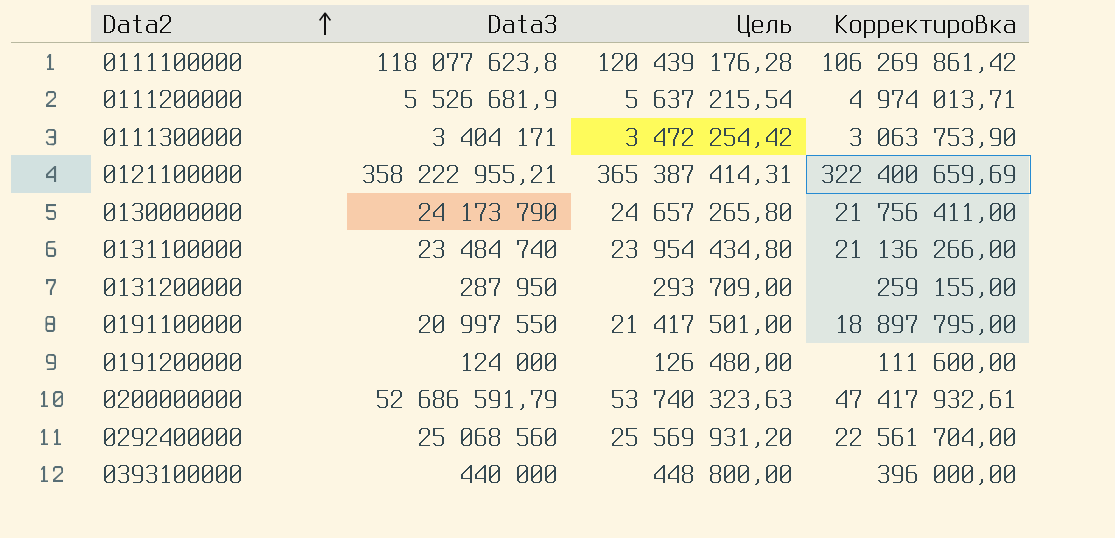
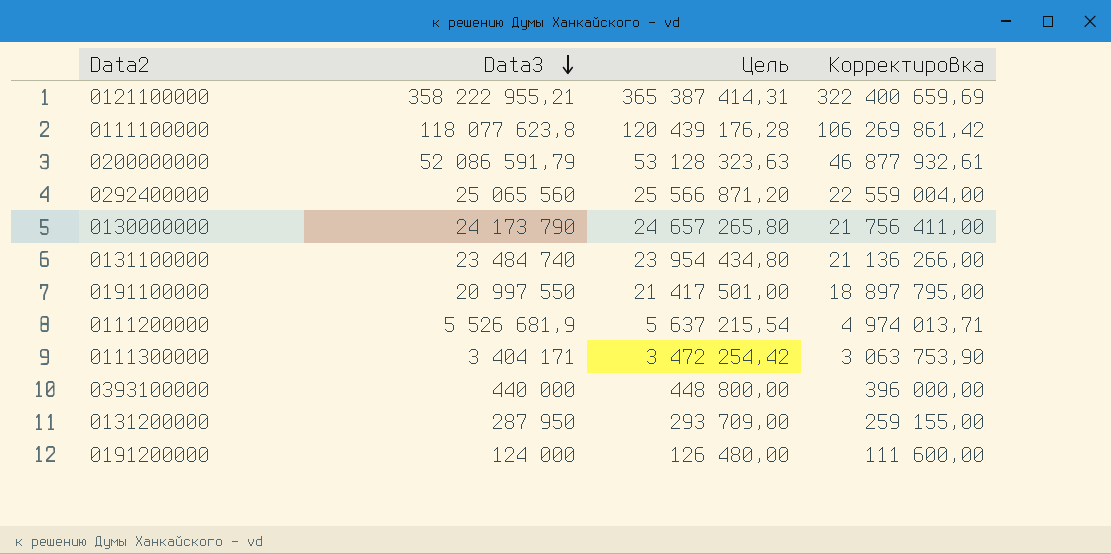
row order: Data2 ascending -> Data3 descending
0200000000 | Data3: 52 686 591,79 -> 52 086 591,79
0200000000 | Цель: 53 740 323,63 -> 53 128 323,63
0200000000 | Корректировка: 47 417 932,61 -> 46 877 932,61
0292400000 | Data3: 25 068 560 -> 25 065 560
0292400000 | Цель: 25 569 931,20 -> 25 566 871,20
0292400000 | Корректировка: 22 561 704,00 -> 22 559 004,00

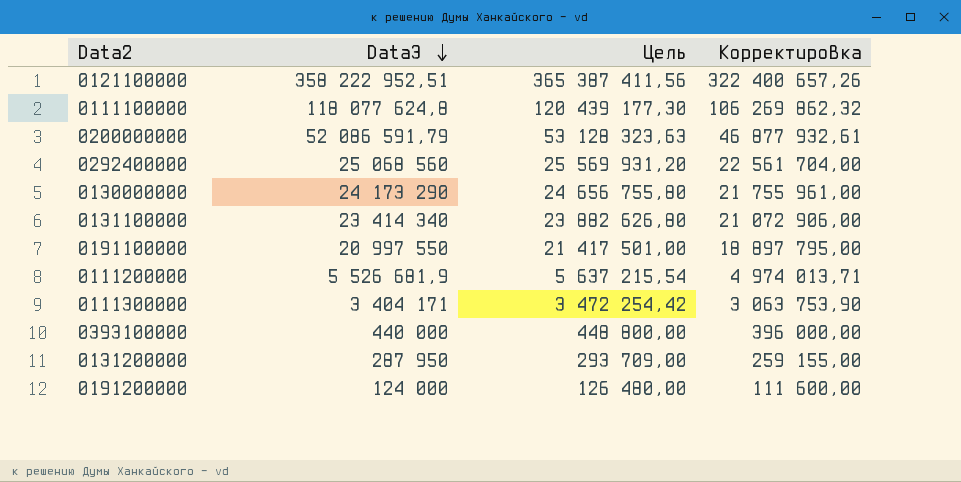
0121100000 | Data3: 358 222 955,21 -> 358 222 952,51
0121100000 | Цель: 365 387 414,31 -> 365 387 411,56
0121100000 | Корректировка: 322 400 659,69 -> 322 400 657,26
0111100000 | Data3: 118 077 623,8 -> 118 077 624,8
0111100000 | Цель: 120 439 176,28 -> 120 439 177,30
0111100000 | Корректировка: 106 269 861,42 -> 106 269 862,32
0292400000 | Data3: 25 065 560 -> 25 068 560
0292400000 | Цель: 25 566 871,20 -> 25 569 931,20
0292400000 | Корректировка: 22 559 004,00 -> 22 561 704,00
0130000000 | Data3: 24 173 790 -> 24 173 290
0130000000 | Цель: 24 657 265,80 -> 24 656 755,80
0130000000 | Корректировка: 21 756 411,00 -> 21 755 961,00
0131100000 | Data3: 23 484 740 -> 23 414 340
0131100000 | Цель: 23 954 434,80 -> 23 882 626,80
0131100000 | Корректировка: 21 136 266,00 -> 21 072 906,00

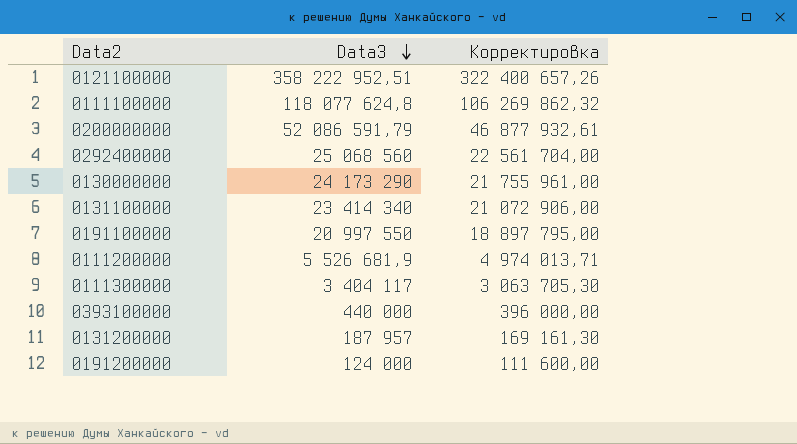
column Цель | formula: [Data3] * 1,02 -> none
0111300000 | Data3: 3 404 171 -> 3 404 117
0111300000 | Корректировка: 3 063 753,90 -> 3 063 705,30
0131200000 | Data3: 287 950 -> 187 957
0131200000 | Корректировка: 259 155,00 -> 169 161,30

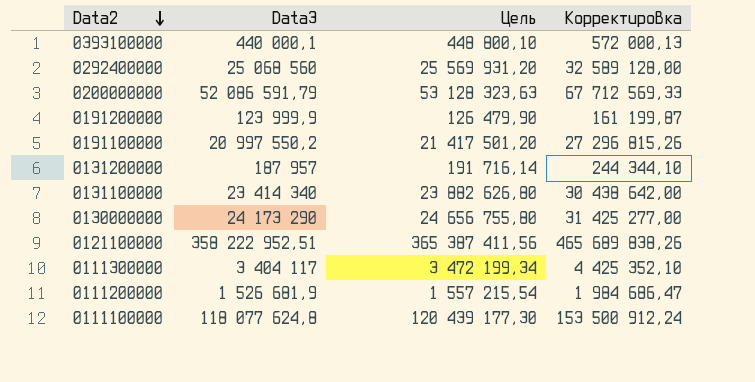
row order: Data3 descending -> Data2 descending
column Цель | formula: none -> [Data3] * 1,02
column Корректировка | formula: [Data3] * 0,9 -> [Data3] * 1,3
0393100000 | Data3: 440 000 -> 440 000,1
0191200000 | Data3: 124 000 -> 123 999,9
0191100000 | Data3: 20 997 550 -> 20 997 550,2
0111200000 | Data3: 5 526 681,9 -> 1 526 681,9

